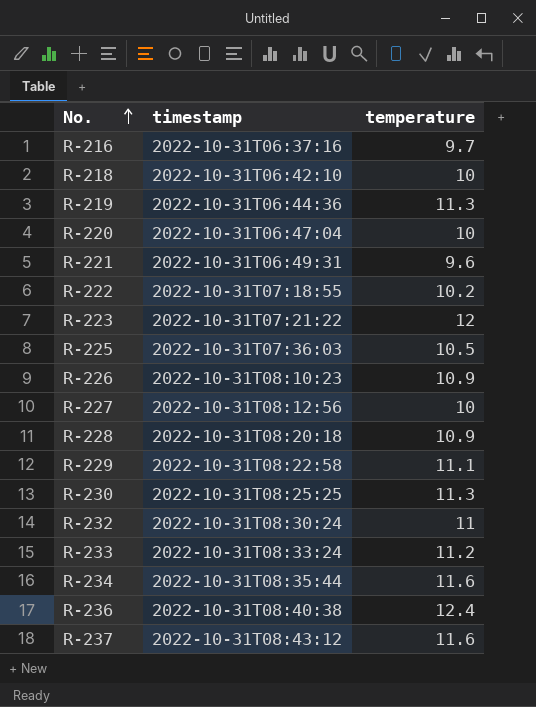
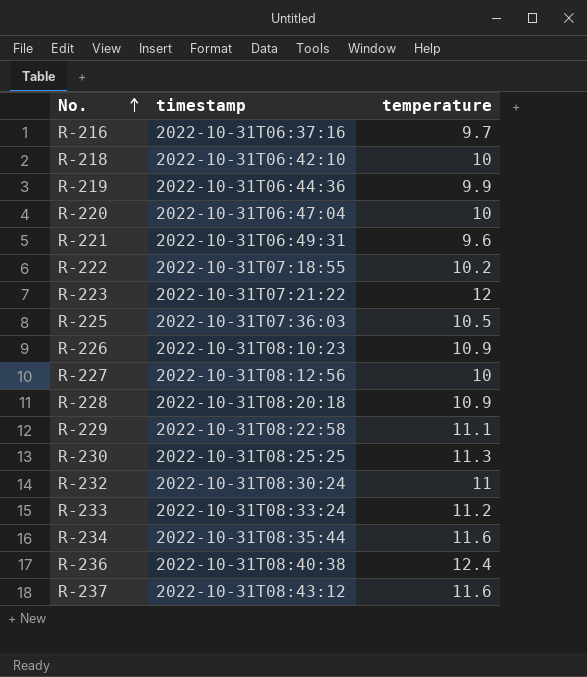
R-219 | temperature: 11.3 -> 9.9

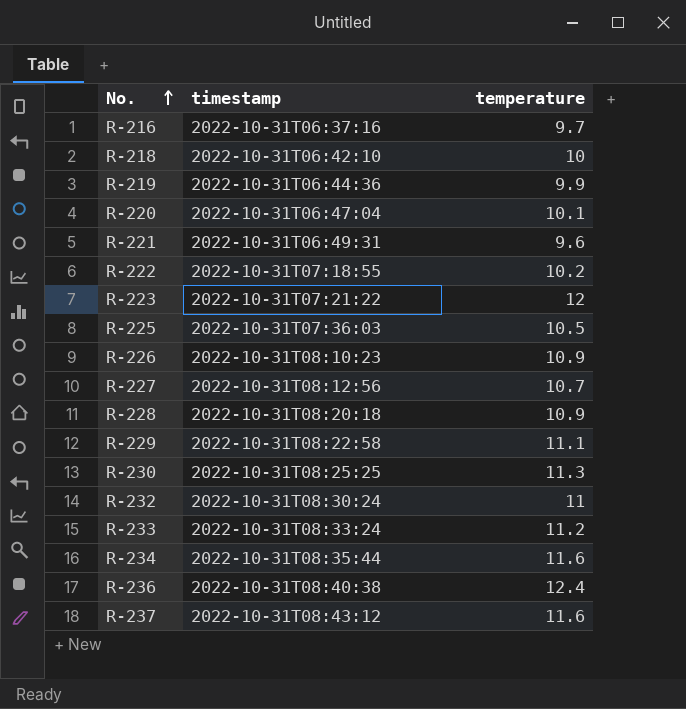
R-220 | temperature: 10 -> 10.1
R-227 | temperature: 10 -> 10.7

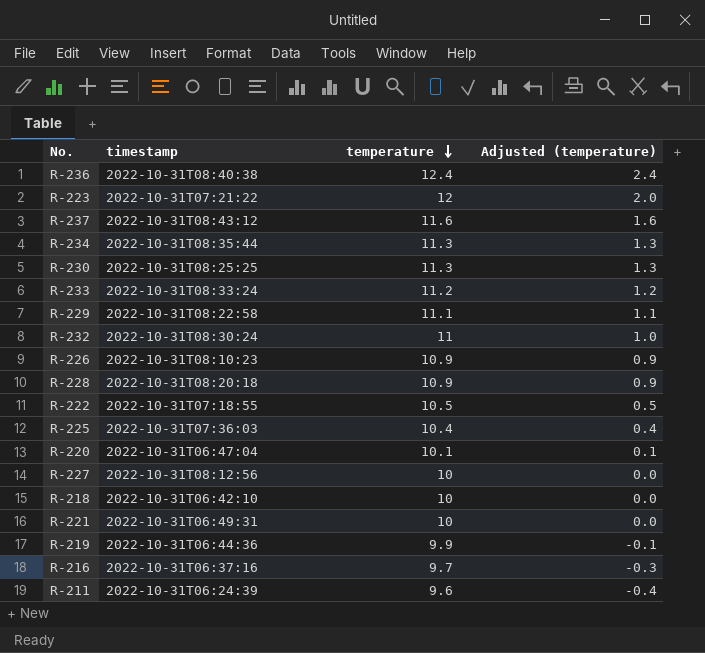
row order: No. ascending -> temperature descending
column Adjusted (temperature) | formula: none -> [temperature] - 10
R-234 | temperature: 11.6 -> 11.3
R-222 | temperature: 10.2 -> 10.5
R-225 | temperature: 10.5 -> 10.4
R-227 | temperature: 10.7 -> 10
R-221 | temperature: 9.6 -> 10
row R-211: none -> 2022-10-31T06:24:39 | 9.6 | -0.4

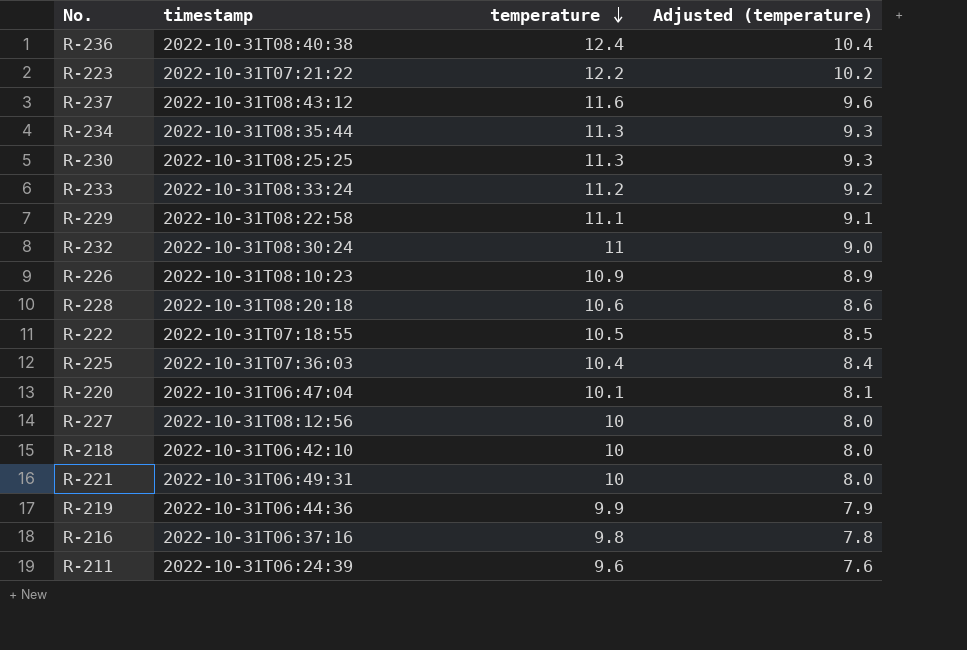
column Adjusted (temperature) | formula: [temperature] - 10 -> [temperature] - 2
R-223 | temperature: 12 -> 12.2
R-228 | temperature: 10.9 -> 10.6
R-216 | temperature: 9.7 -> 9.8

